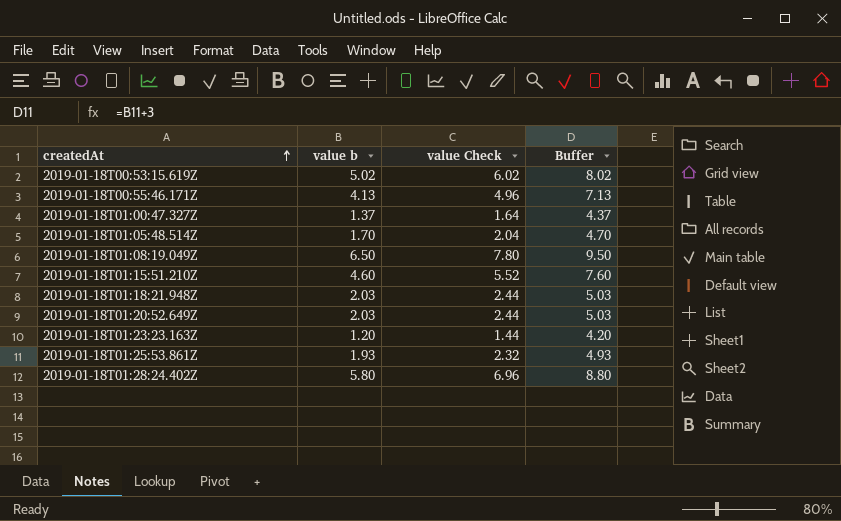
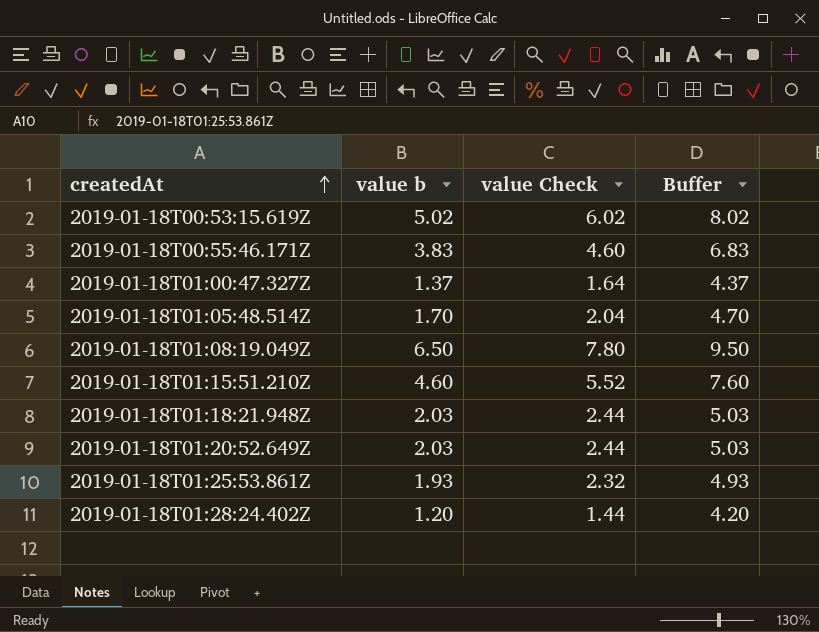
row 2019-01-18T01:23:23.163Z: 1.20 | 1.44 | 4.20 -> none
2019-01-18T00:55:46.171Z | value b: 4.13 -> 3.83
2019-01-18T00:55:46.171Z | value Check: 4.96 -> 4.60
2019-01-18T00:55:46.171Z | Buffer: 7.13 -> 6.83
2019-01-18T01:28:24.402Z | value b: 5.80 -> 1.20
2019-01-18T01:28:24.402Z | value Check: 6.96 -> 1.44
2019-01-18T01:28:24.402Z | Buffer: 8.80 -> 4.20

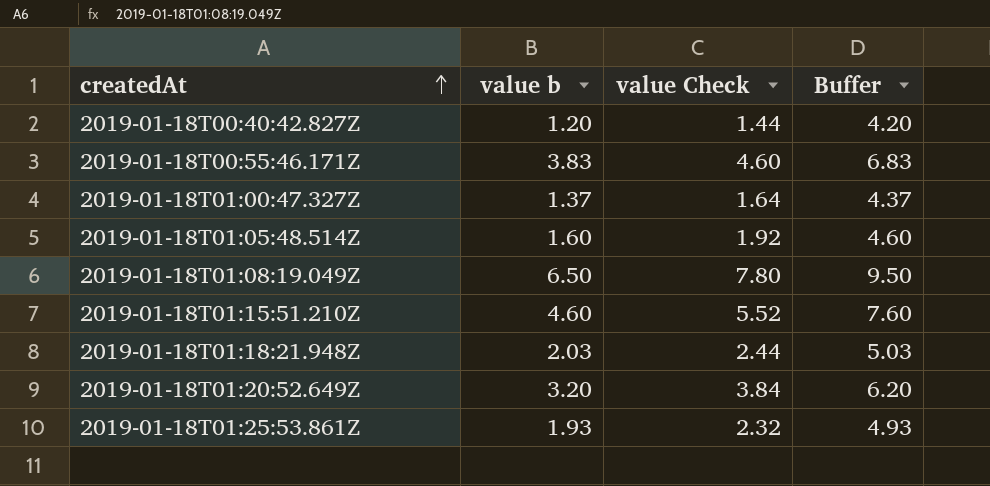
row 2019-01-18T00:53:15.619Z: 5.02 | 6.02 | 8.02 -> none
row 2019-01-18T01:28:24.402Z: 1.20 | 1.44 | 4.20 -> none
row 2019-01-18T00:40:42.827Z: none -> 1.20 | 1.44 | 4.20
2019-01-18T01:05:48.514Z | value b: 1.70 -> 1.60
2019-01-18T01:05:48.514Z | value Check: 2.04 -> 1.92
2019-01-18T01:05:48.514Z | Buffer: 4.70 -> 4.60
2019-01-18T01:20:52.649Z | value b: 2.03 -> 3.20
2019-01-18T01:20:52.649Z | value Check: 2.44 -> 3.84
2019-01-18T01:20:52.649Z | Buffer: 5.03 -> 6.20

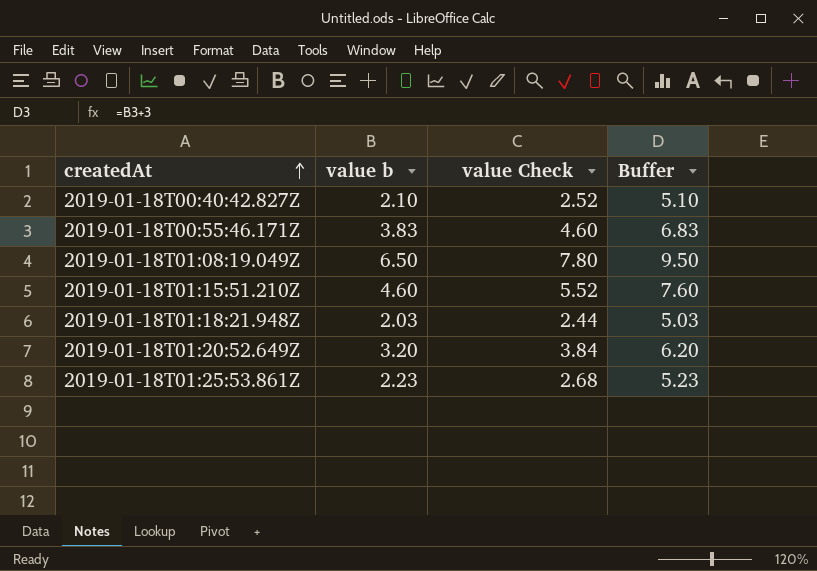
row 2019-01-18T01:00:47.327Z: 1.37 | 1.64 | 4.37 -> none
row 2019-01-18T01:05:48.514Z: 1.60 | 1.92 | 4.60 -> none
2019-01-18T00:40:42.827Z | value b: 1.20 -> 2.10
2019-01-18T00:40:42.827Z | value Check: 1.44 -> 2.52
2019-01-18T00:40:42.827Z | Buffer: 4.20 -> 5.10
2019-01-18T01:25:53.861Z | value b: 1.93 -> 2.23
2019-01-18T01:25:53.861Z | value Check: 2.32 -> 2.68
2019-01-18T01:25:53.861Z | Buffer: 4.93 -> 5.23

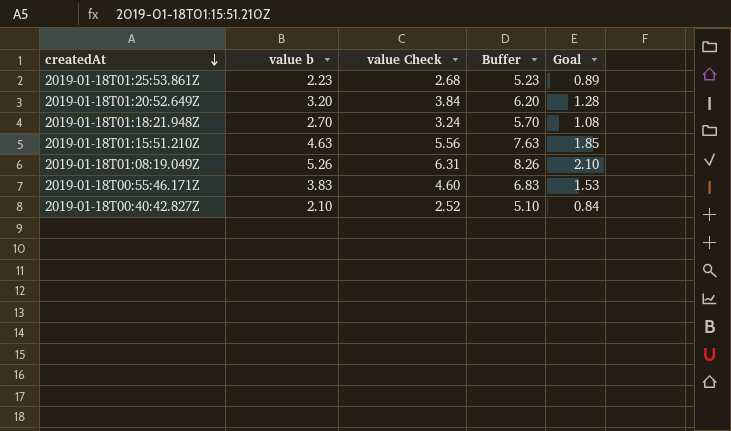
row order: createdAt ascending -> createdAt descending
column Goal | formula: none -> [value b] * 0.4
2019-01-18T01:18:21.948Z | value b: 2.03 -> 2.70
2019-01-18T01:18:21.948Z | value Check: 2.44 -> 3.24
2019-01-18T01:18:21.948Z | Buffer: 5.03 -> 5.70
2019-01-18T01:15:51.210Z | value b: 4.60 -> 4.63
2019-01-18T01:15:51.210Z | value Check: 5.52 -> 5.56
2019-01-18T01:15:51.210Z | Buffer: 7.60 -> 7.63
2019-01-18T01:08:19.049Z | value b: 6.50 -> 5.26
2019-01-18T01:08:19.049Z | value Check: 7.80 -> 6.31
2019-01-18T01:08:19.049Z | Buffer: 9.50 -> 8.26

